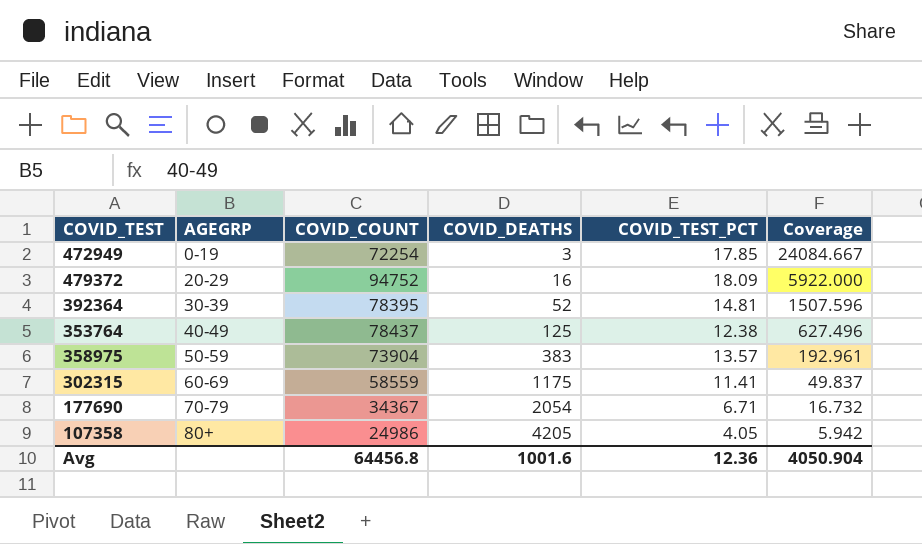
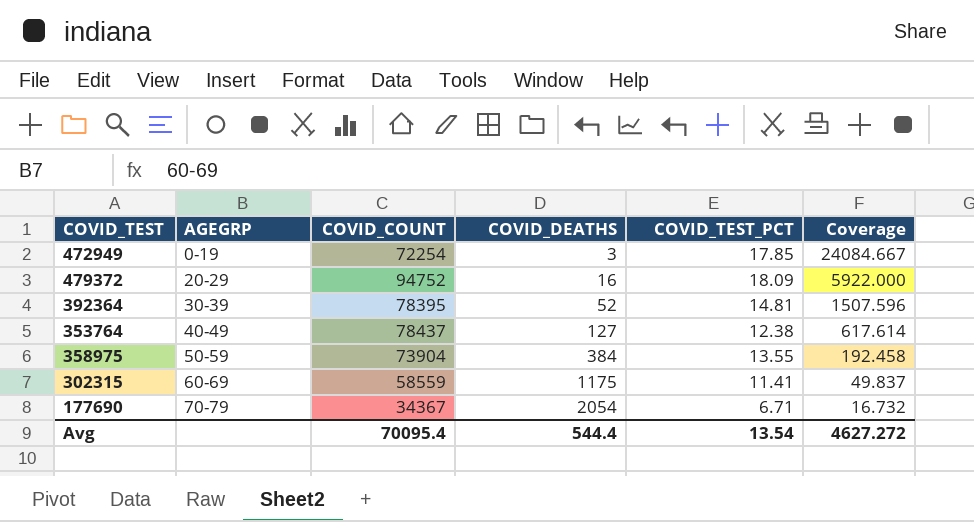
row 107358: 80+ | 24986 | 4205 | 4.05 | 5.942 -> none
353764 | COVID_DEATHS: 125 -> 127
353764 | Coverage: 627.496 -> 617.614
358975 | COVID_DEATHS: 383 -> 384
358975 | COVID_TEST_PCT: 13.57 -> 13.55
358975 | Coverage: 192.961 -> 192.458
Avg | COVID_COUNT: 64456.8 -> 70095.4
Avg | COVID_DEATHS: 1001.6 -> 544.4
Avg | COVID_TEST_PCT: 12.36 -> 13.54
Avg | Coverage: 4050.904 -> 4627.272

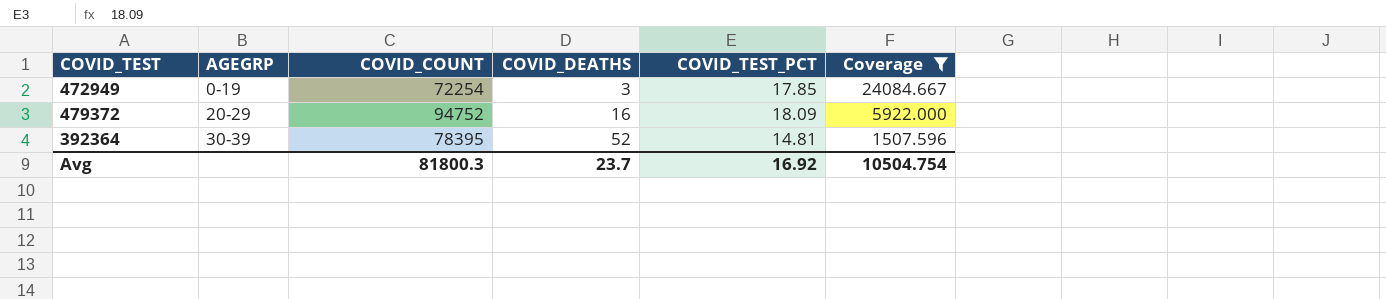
filter: none -> Coverage >= 1507.596
Avg | COVID_COUNT: 70095.4 -> 81800.3
Avg | COVID_DEATHS: 544.4 -> 23.7
Avg | COVID_TEST_PCT: 13.54 -> 16.92
Avg | Coverage: 4627.272 -> 10504.754

